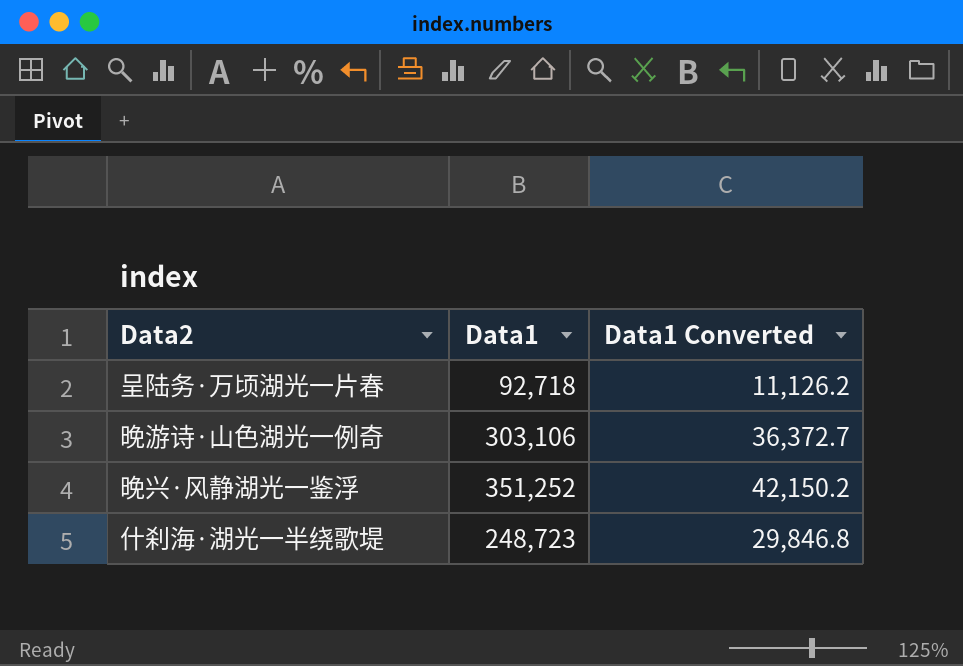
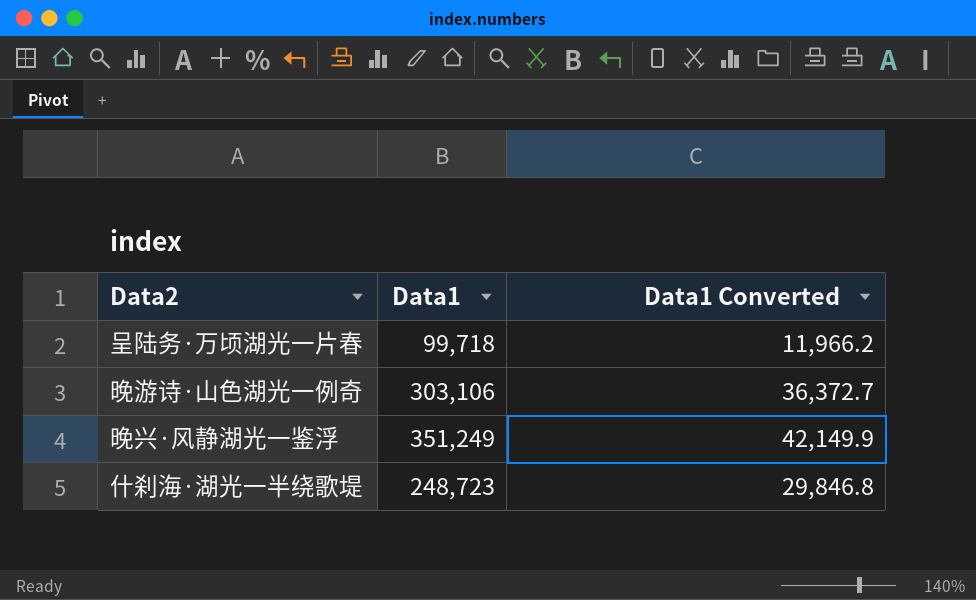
呈陆务·万顷湖光一片春 | Data1: 92,718 -> 99,718
呈陆务·万顷湖光一片春 | Data1 Converted: 11,126.2 -> 11,966.2
晚兴·风静湖光一鉴浮 | Data1: 351,252 -> 351,249
晚兴·风静湖光一鉴浮 | Data1 Converted: 42,150.2 -> 42,149.9

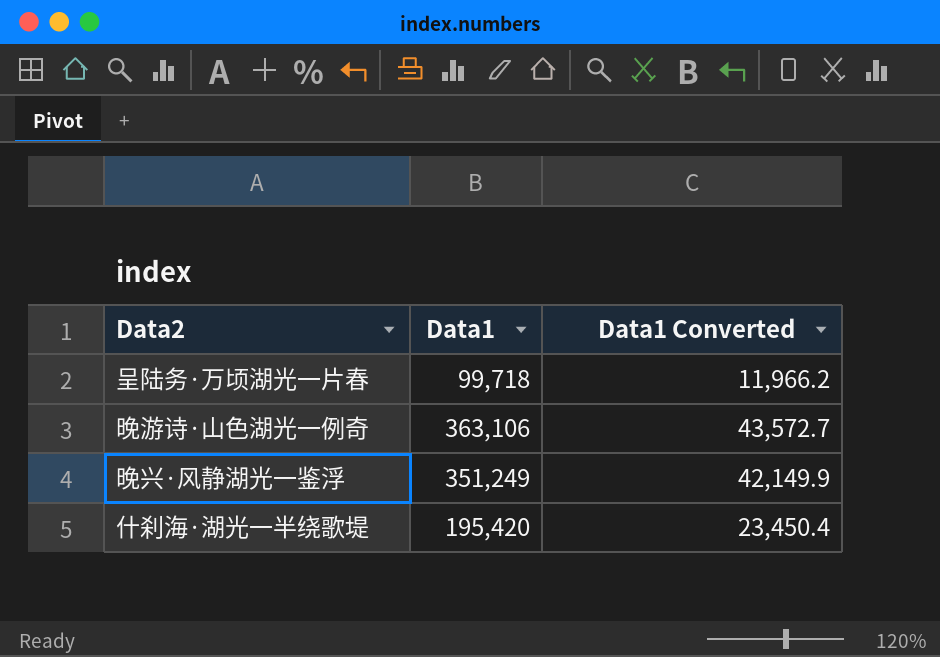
晚游诗·山色湖光一例奇 | Data1: 303,106 -> 363,106
晚游诗·山色湖光一例奇 | Data1 Converted: 36,372.7 -> 43,572.7
什刹海·湖光一半绕歌堤 | Data1: 248,723 -> 195,420
什刹海·湖光一半绕歌堤 | Data1 Converted: 29,846.8 -> 23,450.4

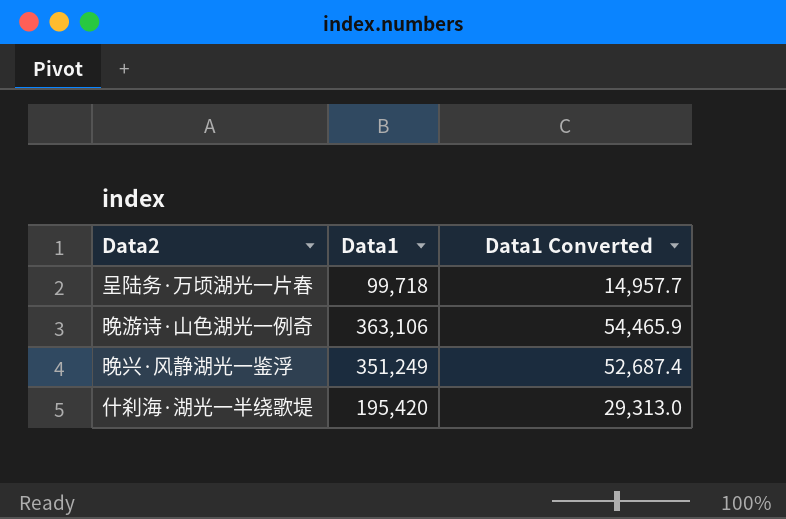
column Data1 Converted | formula: [Data1] * 0.12 -> [Data1] * 0.15

